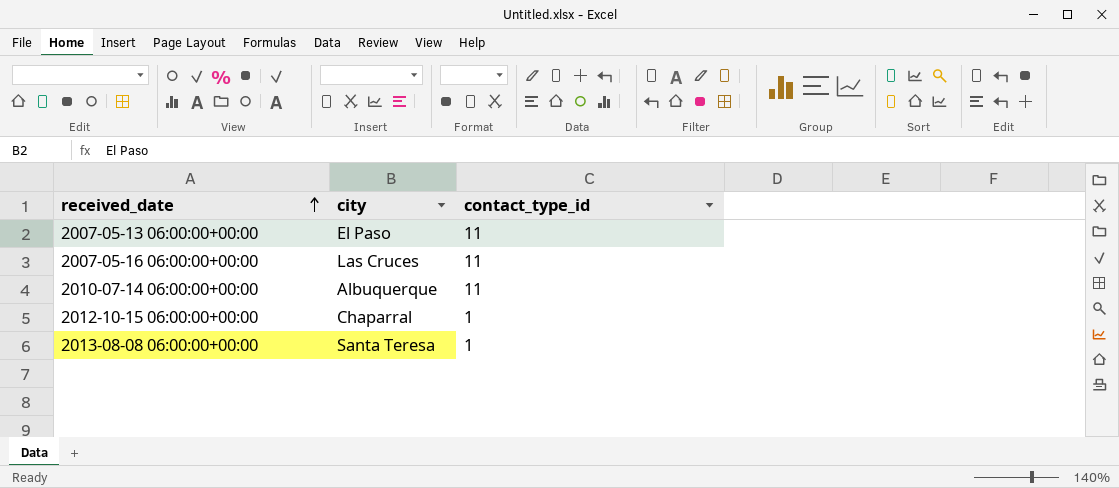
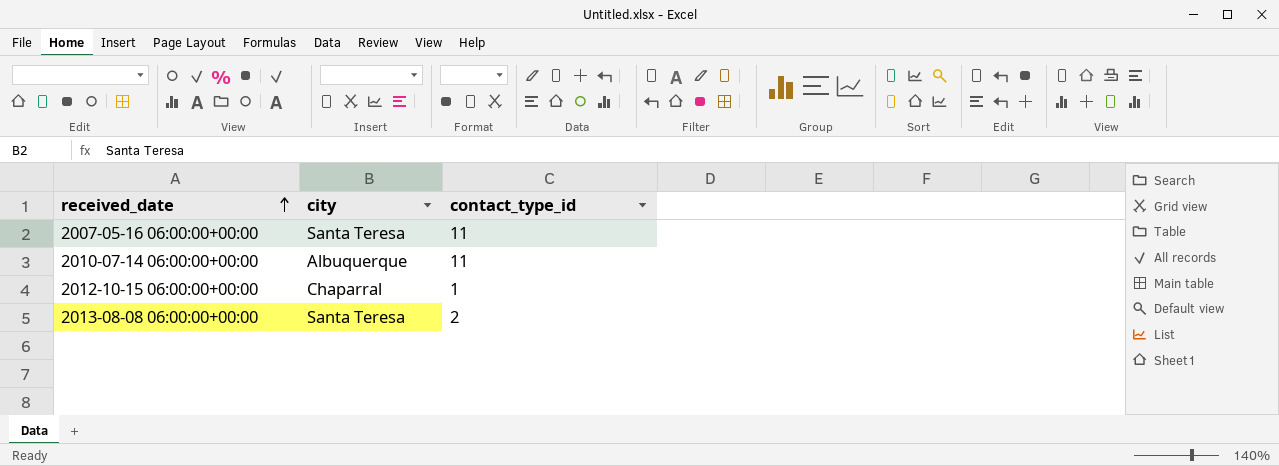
row 2007-05-13 06:00:00+00:00: El Paso | 11 -> none
2007-05-16 06:00:00+00:00 | city: Las Cruces -> Santa Teresa
2013-08-08 06:00:00+00:00 | contact_type_id: 1 -> 2

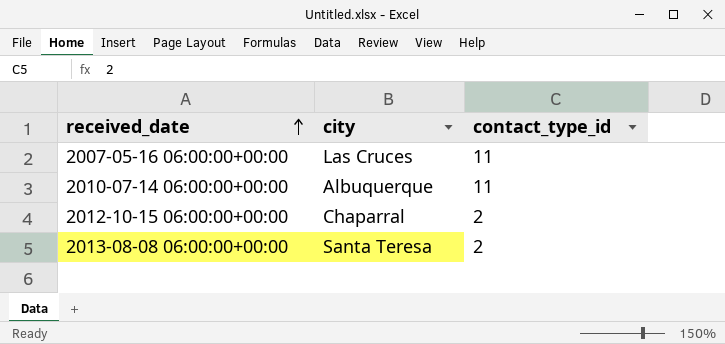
2007-05-16 06:00:00+00:00 | city: Santa Teresa -> Las Cruces
2012-10-15 06:00:00+00:00 | contact_type_id: 1 -> 2

